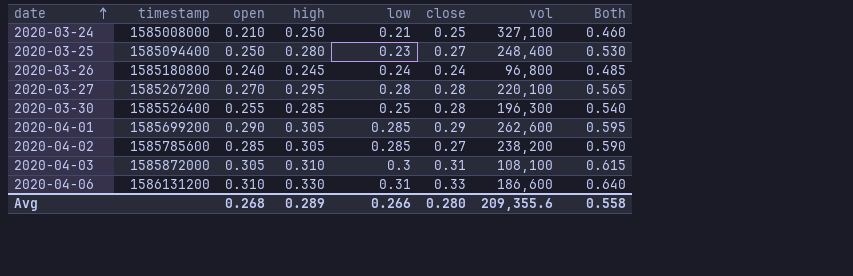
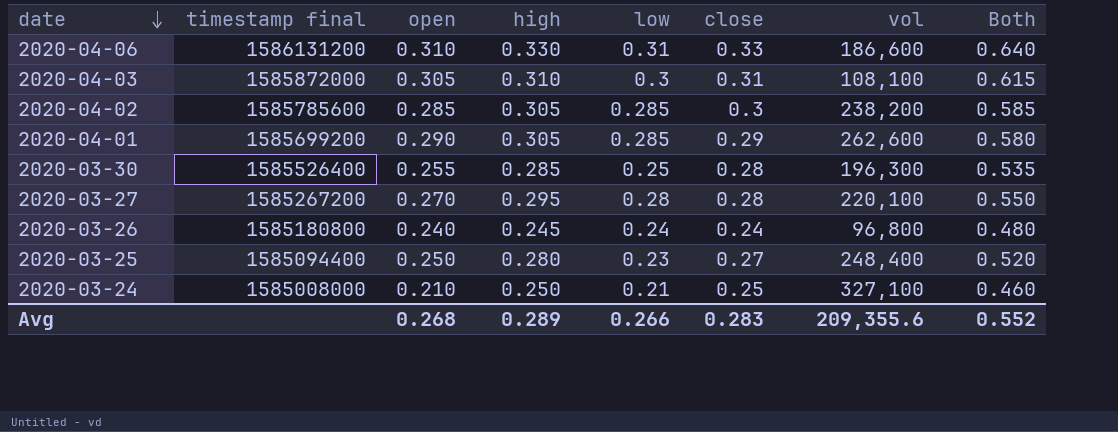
row order: date ascending -> date descending
column name: timestamp -> timestamp final
column Both | formula: [open] + [high] -> [open] + [close]
2020-04-02 | close: 0.27 -> 0.3
Avg | close: 0.280 -> 0.283
Avg | Both: 0.558 -> 0.552

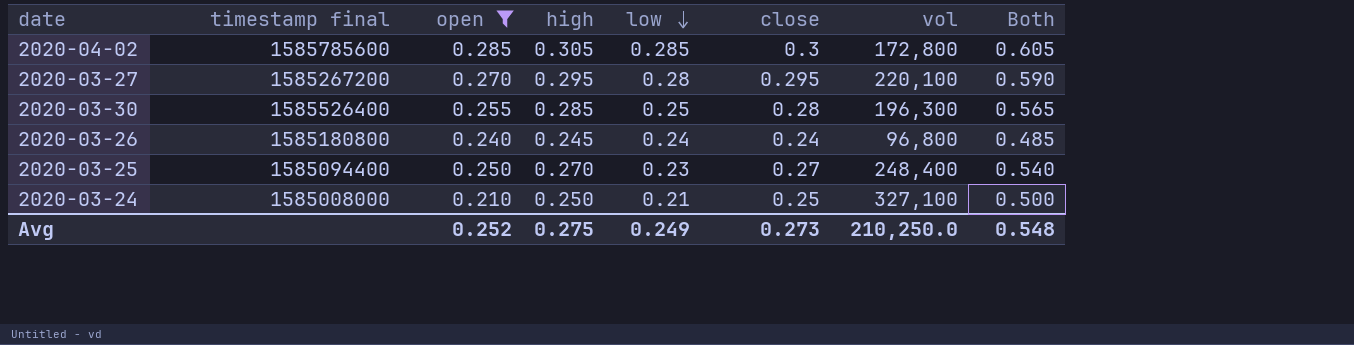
filter: none -> open <= 0.285
row order: date descending -> low descending
column Both | formula: [open] + [close] -> [high] + [close]
2020-04-02 | vol: 238,200 -> 172,800
2020-03-27 | close: 0.28 -> 0.295
2020-03-25 | high: 0.280 -> 0.270
Avg | open: 0.268 -> 0.252
Avg | high: 0.289 -> 0.275
Avg | low: 0.266 -> 0.249
Avg | close: 0.283 -> 0.273
Avg | vol: 209,355.6 -> 210,250.0
Avg | Both: 0.552 -> 0.548

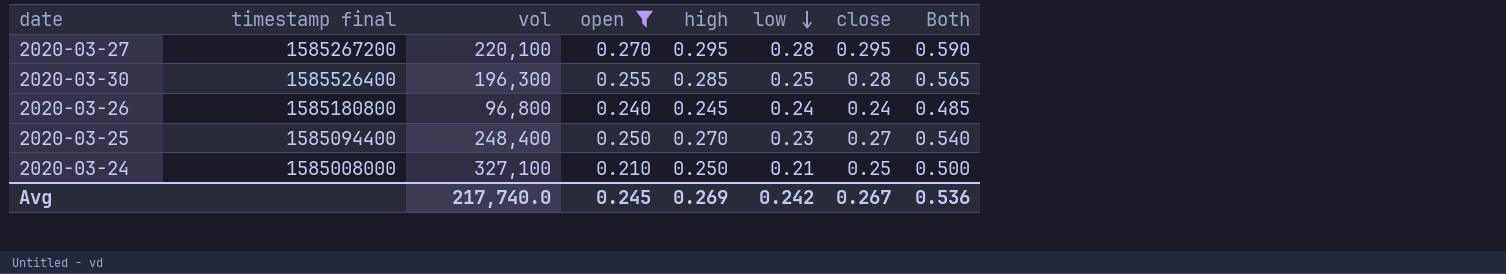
column vol | position: 7 -> 3
row 2020-04-02: 1585785600 | 0.285 | 0.305 | 0.285 | 0.3 | 172,800 | 0.605 -> none
Avg | vol: 210,250.0 -> 217,740.0
Avg | open: 0.252 -> 0.245
Avg | high: 0.275 -> 0.269
Avg | low: 0.249 -> 0.242
Avg | close: 0.273 -> 0.267
Avg | Both: 0.548 -> 0.536

